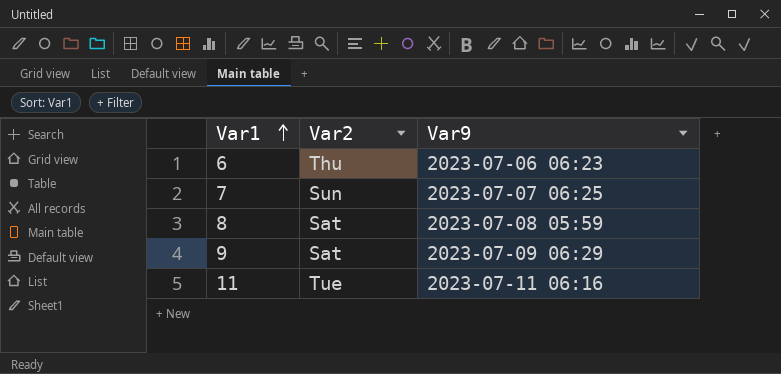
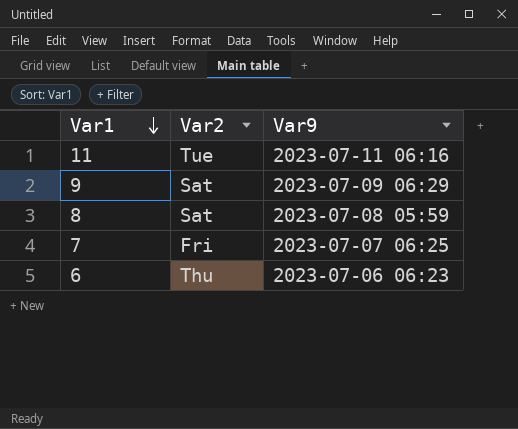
row order: Var1 ascending -> Var1 descending
7 | Var2: Sun -> Fri

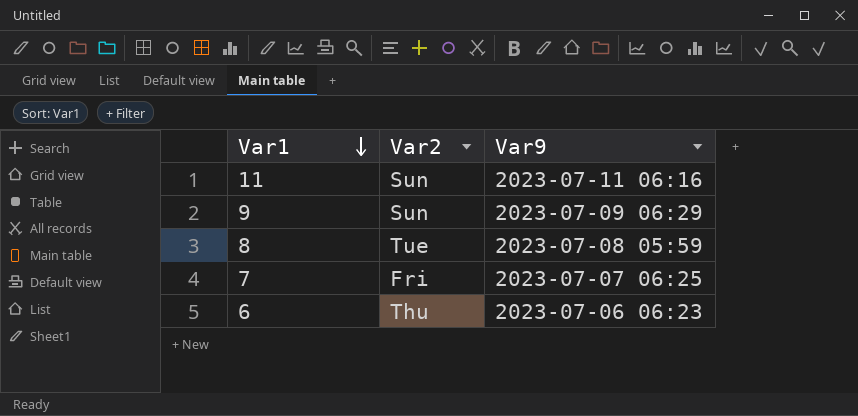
11 | Var2: Tue -> Sun
9 | Var2: Sat -> Sun
8 | Var2: Sat -> Tue

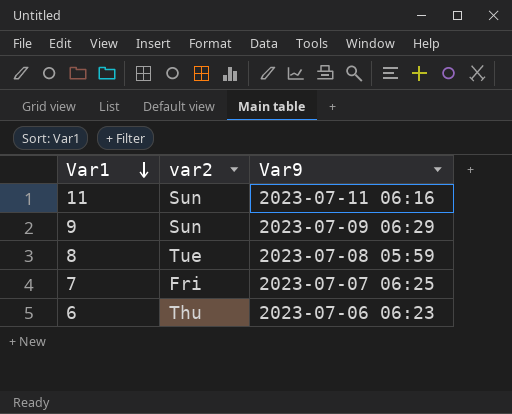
column name: Var2 -> var2

